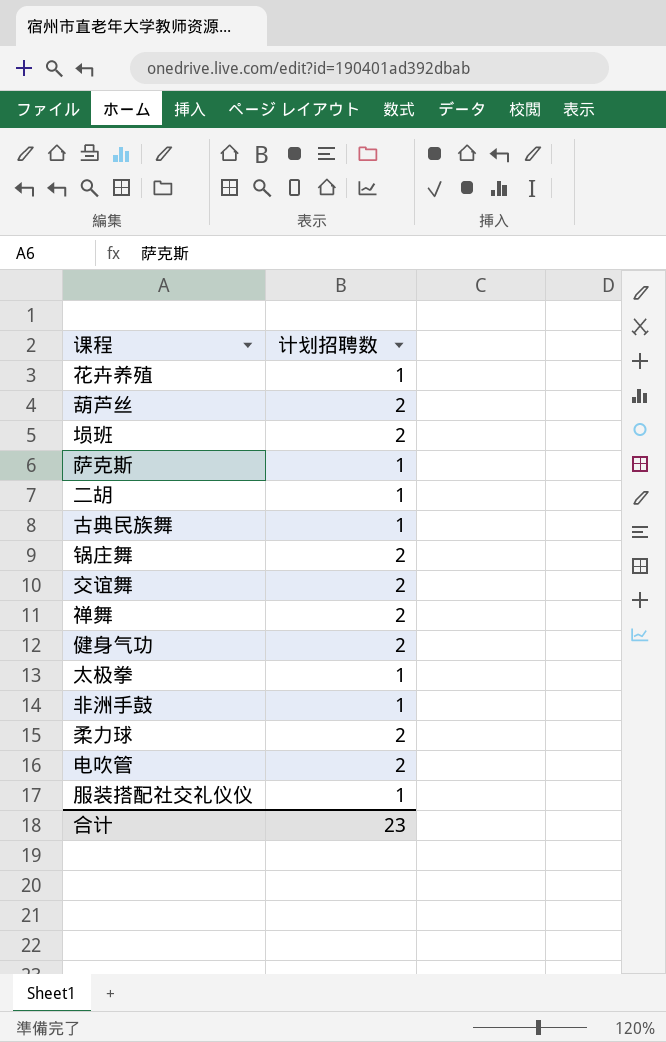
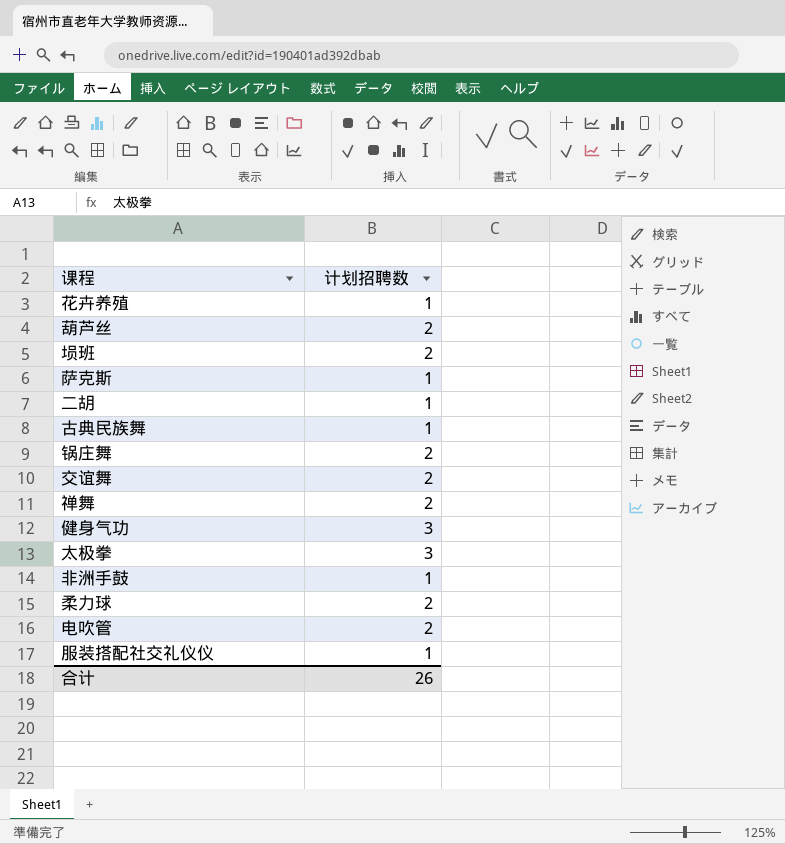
健身气功 | 计划招聘数: 2 -> 3
太极拳 | 计划招聘数: 1 -> 3
合计 | 计划招聘数: 23 -> 26

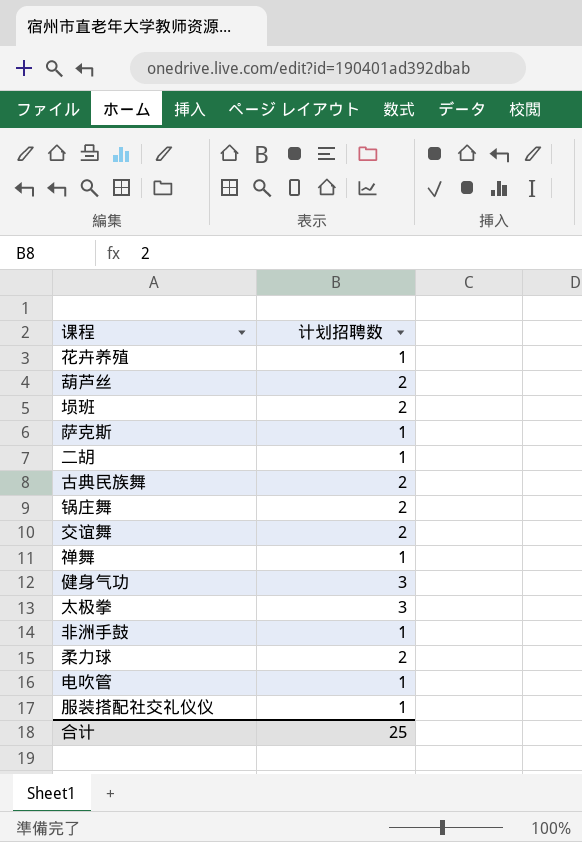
古典民族舞 | 计划招聘数: 1 -> 2
禅舞 | 计划招聘数: 2 -> 1
电吹管 | 计划招聘数: 2 -> 1
合计 | 计划招聘数: 26 -> 25

